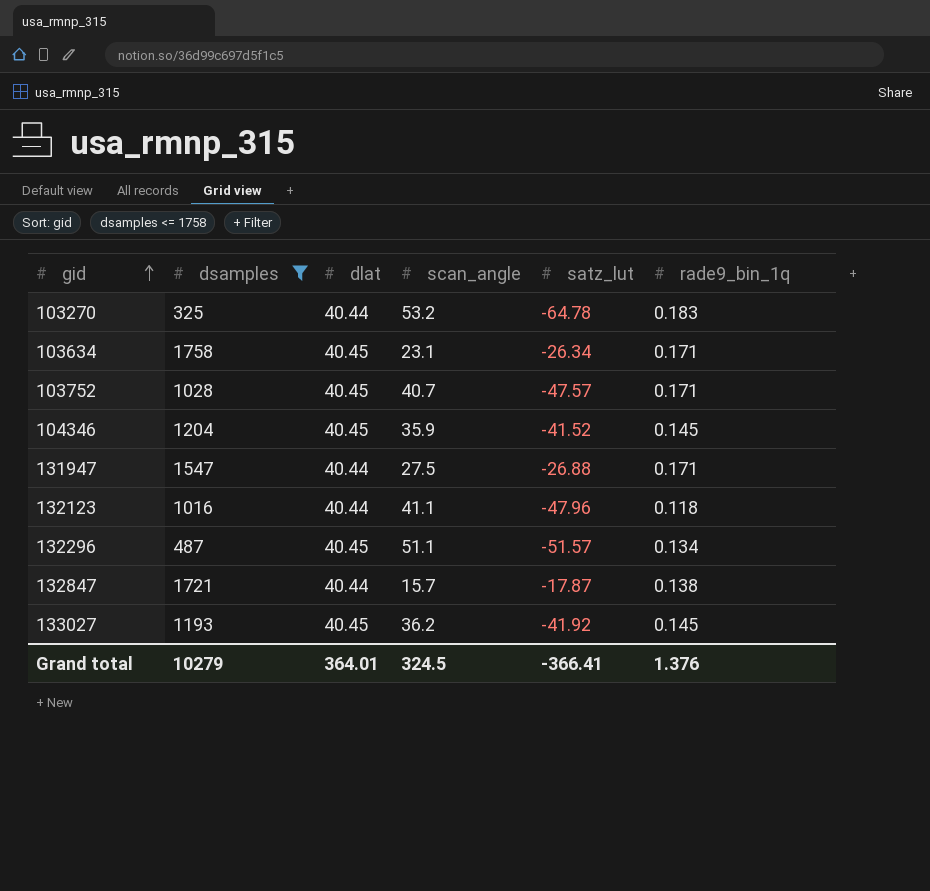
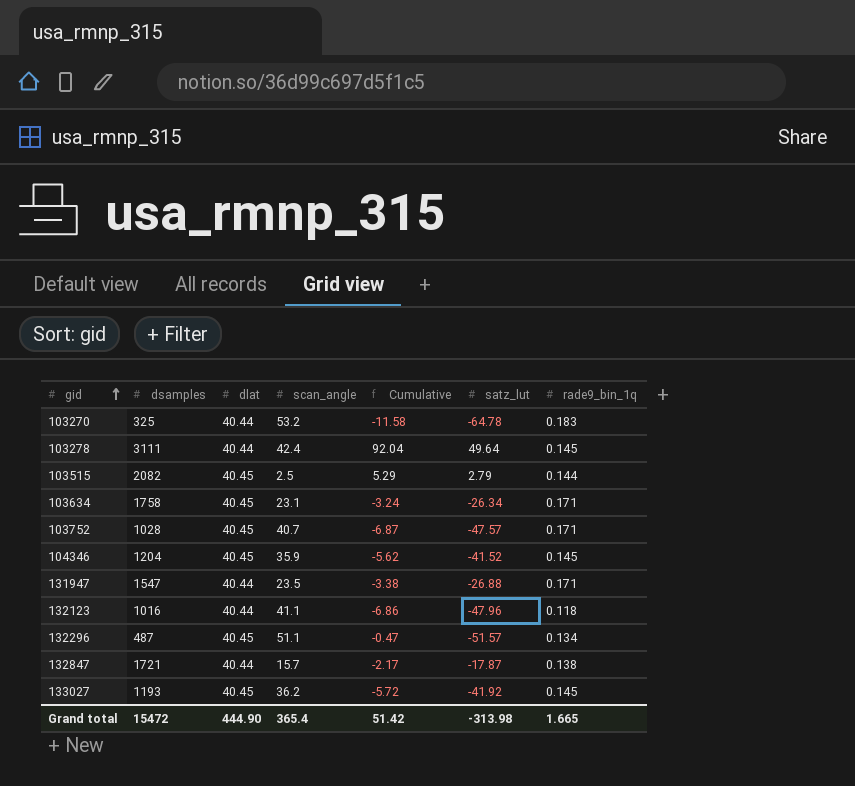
filter: dsamples <= 1758 -> none
column Cumulative | formula: none -> [scan_angle] + [satz_lut]
131947 | scan_angle: 27.5 -> 23.5
Grand total | dsamples: 10279 -> 15472
Grand total | dlat: 364.01 -> 444.90
Grand total | scan_angle: 324.5 -> 365.4
Grand total | satz_lut: -366.41 -> -313.98
Grand total | rade9_bin_1q: 1.376 -> 1.665

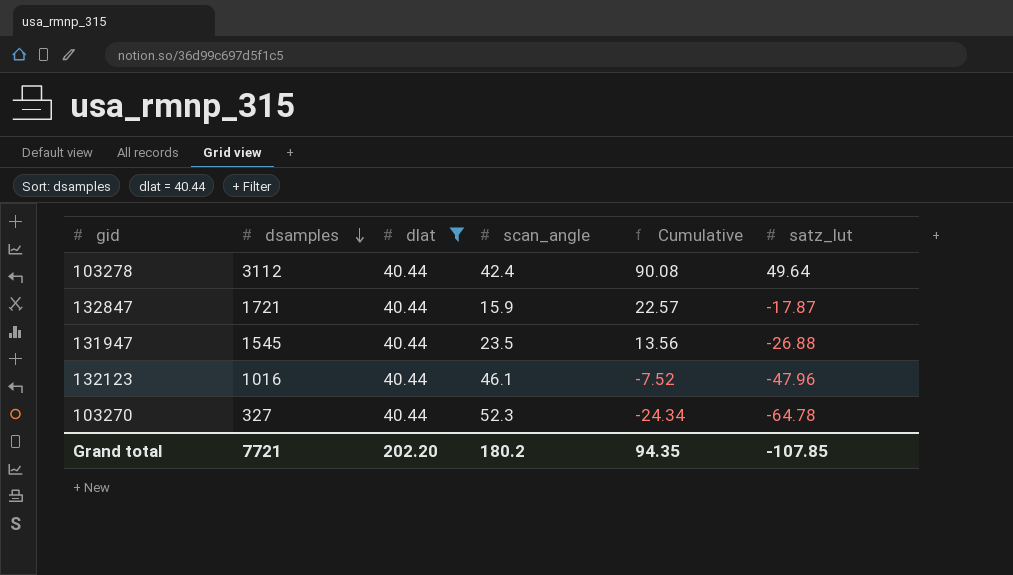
filter: none -> dlat = 40.44
row order: gid ascending -> dsamples descending
column rade9_bin_1q | position: 7 -> none
column Cumulative | formula: [scan_angle] + [satz_lut] -> [dlat] + [satz_lut]
103278 | dsamples: 3111 -> 3112
132847 | scan_angle: 15.7 -> 15.9
131947 | dsamples: 1547 -> 1545
132123 | scan_angle: 41.1 -> 46.1
103270 | dsamples: 325 -> 327
103270 | scan_angle: 53.2 -> 52.3
Grand total | dsamples: 15472 -> 7721
Grand total | dlat: 444.90 -> 202.20
Grand total | scan_angle: 365.4 -> 180.2
Grand total | Cumulative: 51.42 -> 94.35
Grand total | satz_lut: -313.98 -> -107.85

